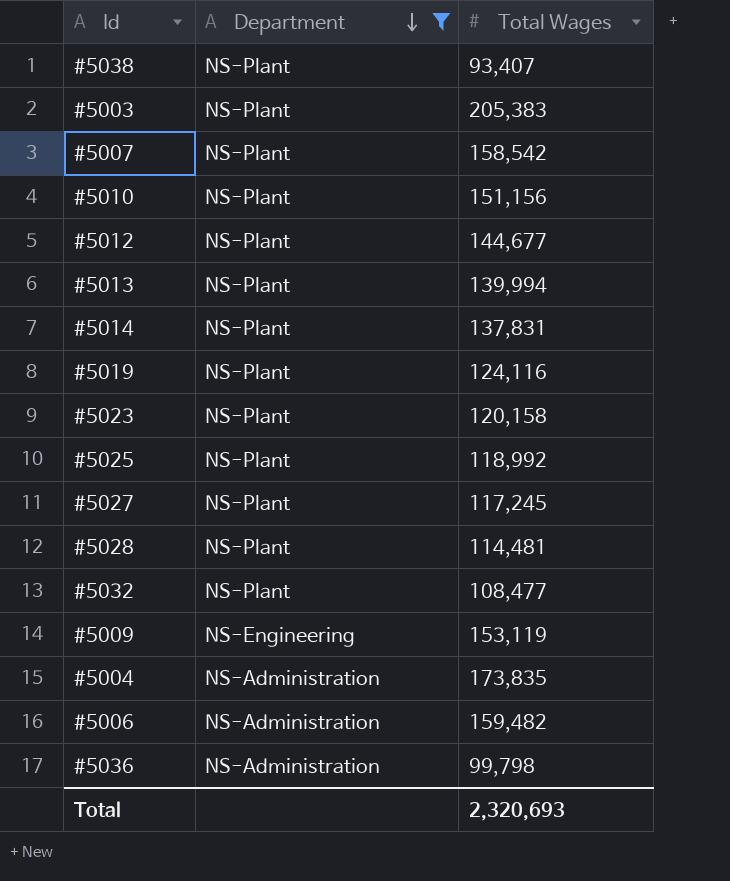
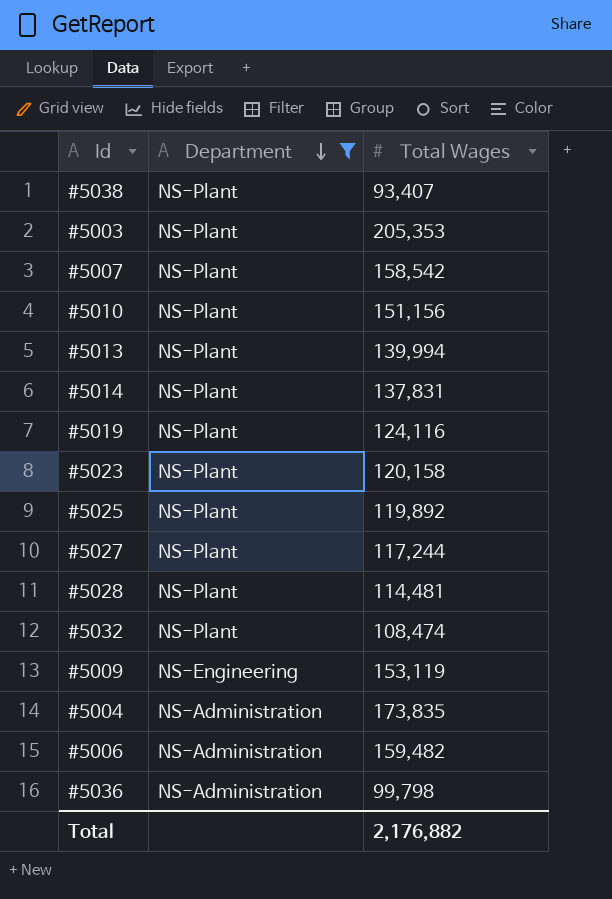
row #5012: NS-Plant | 144,677 -> none
#5003 | Total Wages: 205,383 -> 205,353
#5025 | Total Wages: 118,992 -> 119,892
#5027 | Total Wages: 117,245 -> 117,244
#5032 | Total Wages: 108,477 -> 108,474
Total | Total Wages: 2,320,693 -> 2,176,882

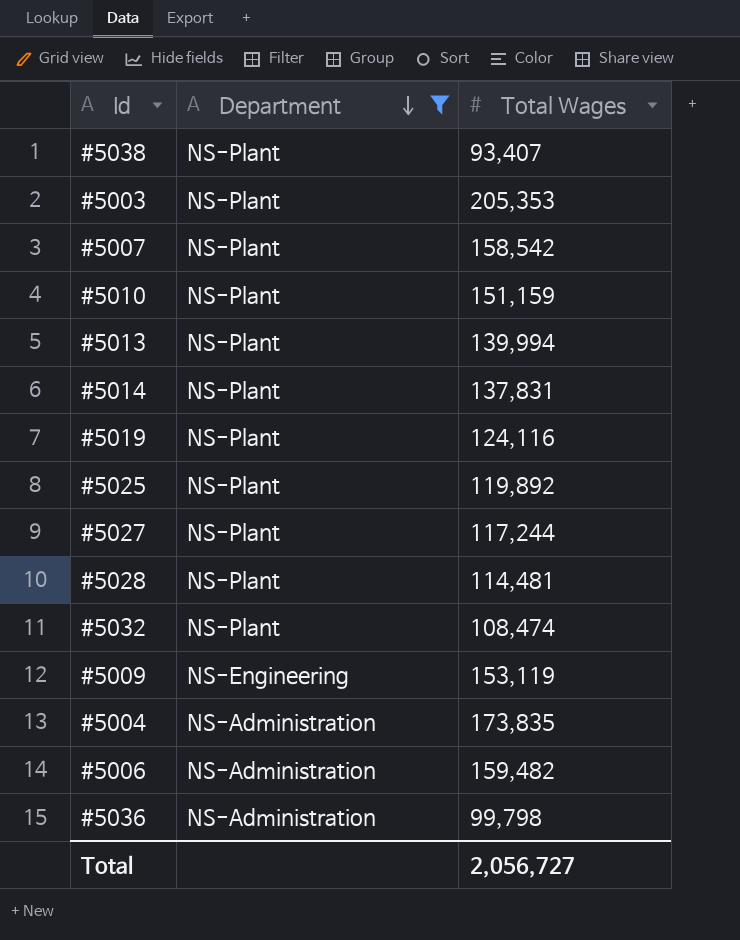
row #5023: NS-Plant | 120,158 -> none
#5010 | Total Wages: 151,156 -> 151,159
Total | Total Wages: 2,176,882 -> 2,056,727

